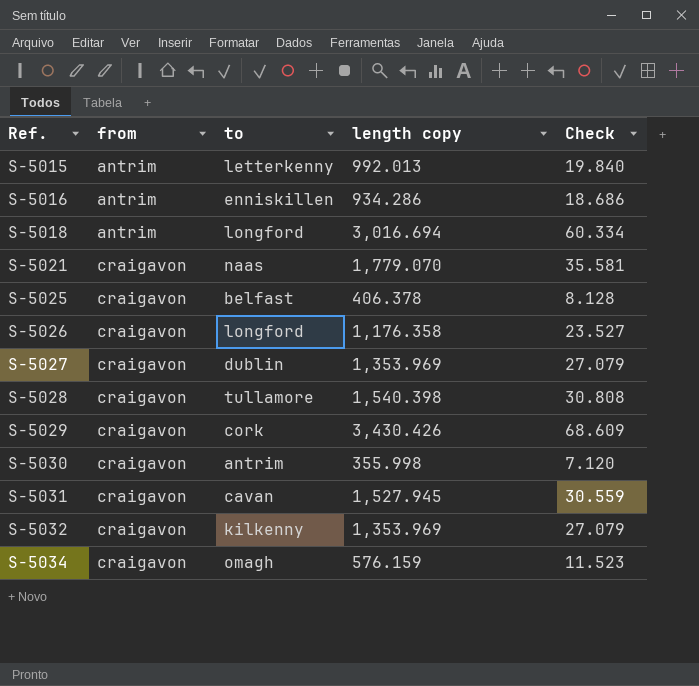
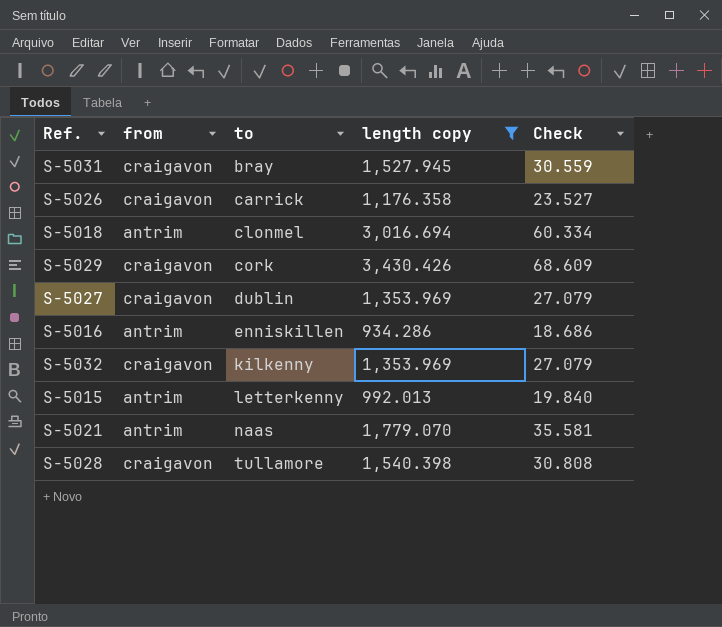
filter: none -> length copy >= 934.286
row order: Ref. ascending -> to ascending
S-5031 | to: cavan -> bray
S-5026 | to: longford -> carrick
S-5018 | to: longford -> clonmel
S-5021 | from: craigavon -> antrim

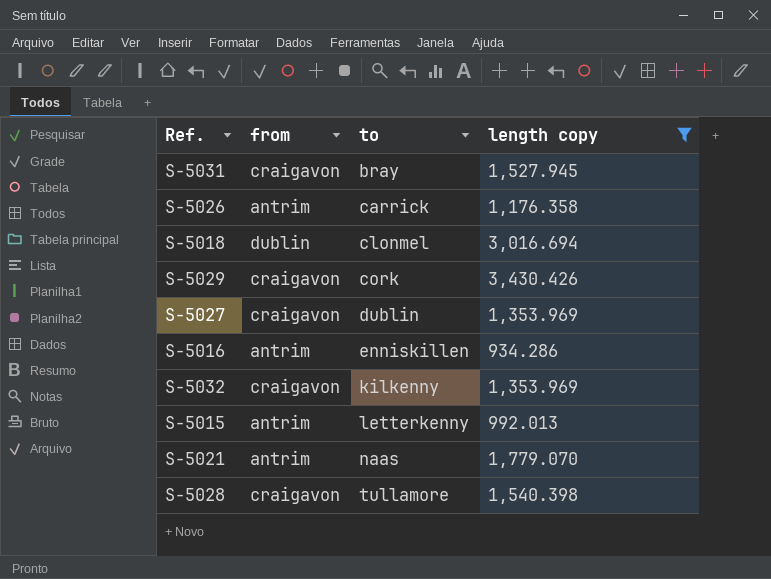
column Check | formula: [length copy] * 0.02 -> none
S-5026 | from: craigavon -> antrim
S-5018 | from: antrim -> dublin

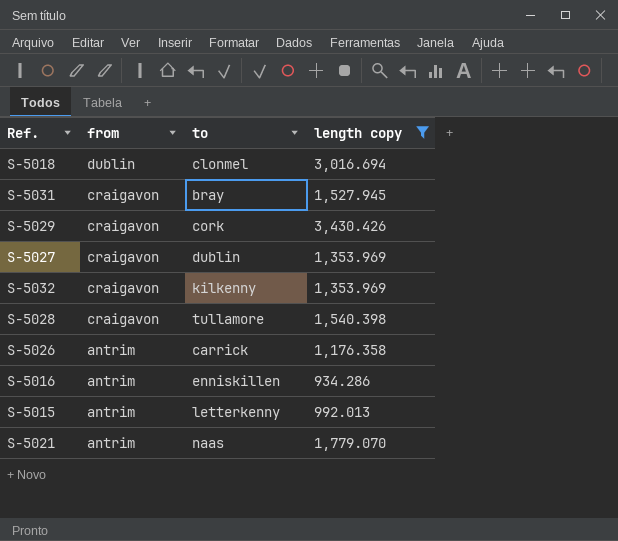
row order: to ascending -> from descending

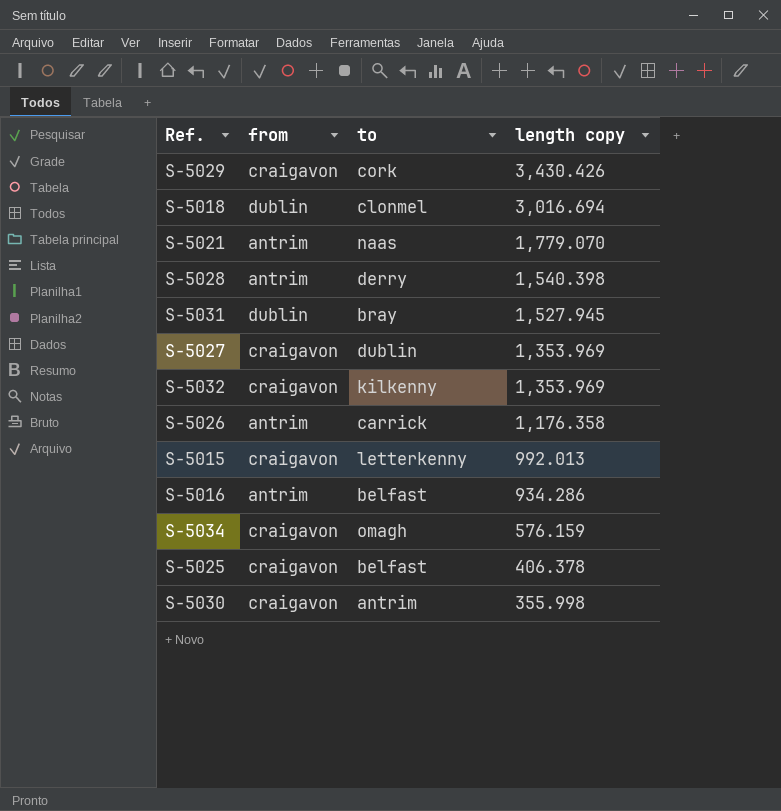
filter: length copy >= 934.286 -> none
row order: from descending -> length copy descending
S-5028 | from: craigavon -> antrim
S-5028 | to: tullamore -> derry
S-5031 | from: craigavon -> dublin
S-5015 | from: antrim -> craigavon
S-5016 | to: enniskillen -> belfast

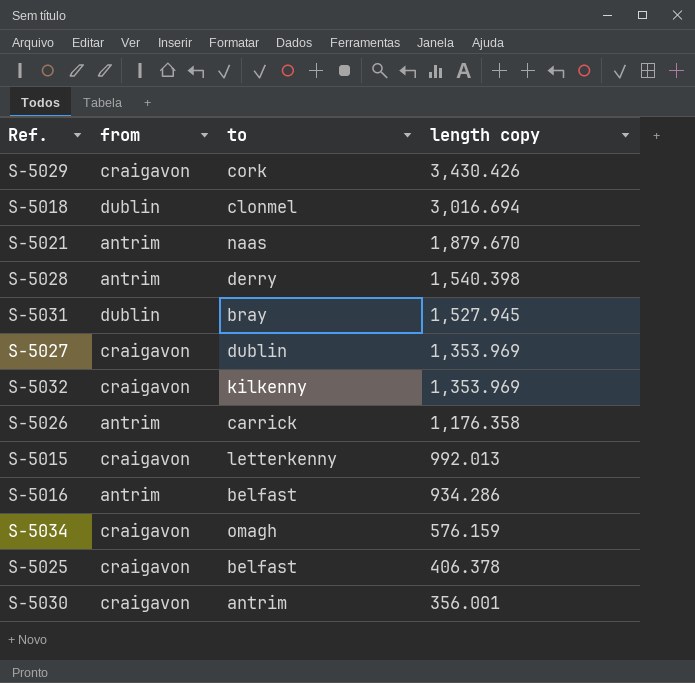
S-5021 | length copy: 1,779.070 -> 1,879.670
S-5030 | length copy: 355.998 -> 356.001

